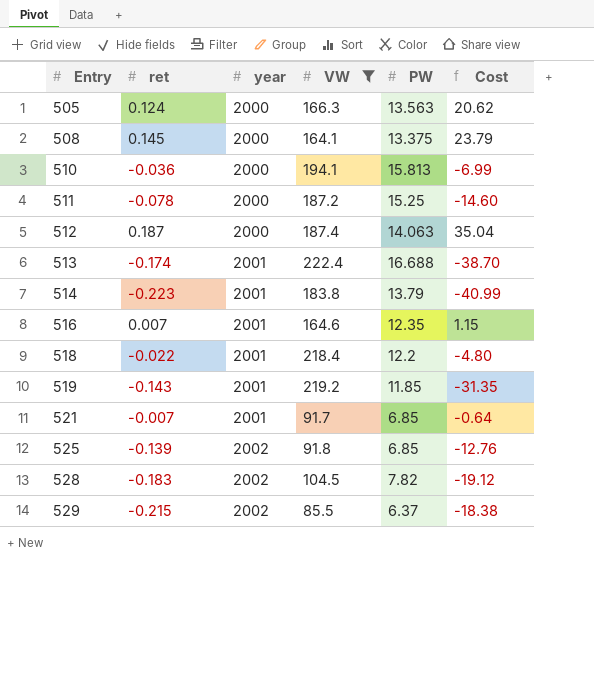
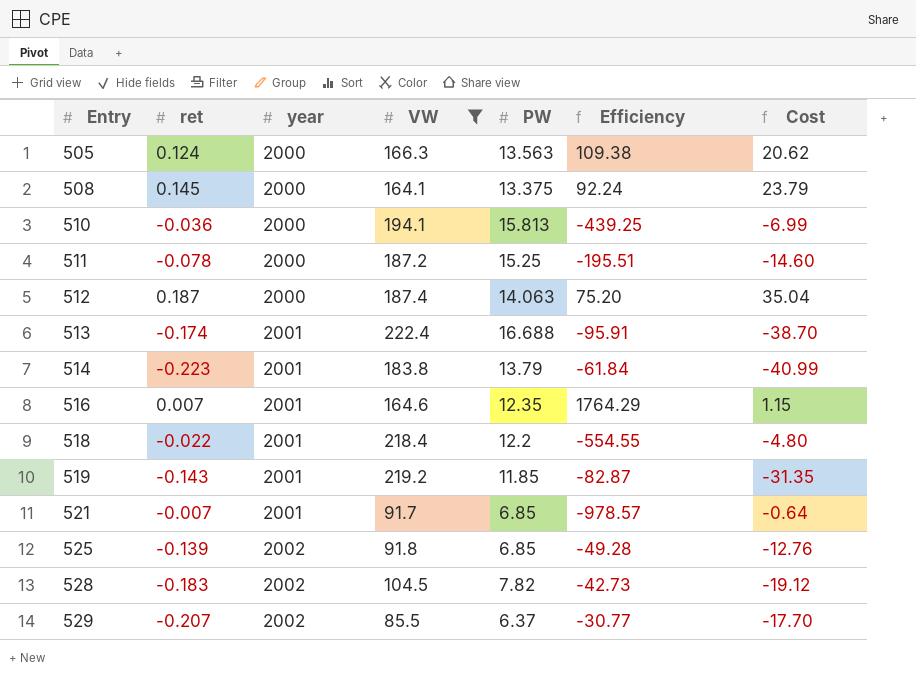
column Efficiency | formula: none -> [PW] / [ret]
529 | ret: -0.215 -> -0.207
529 | Cost: -18.38 -> -17.70

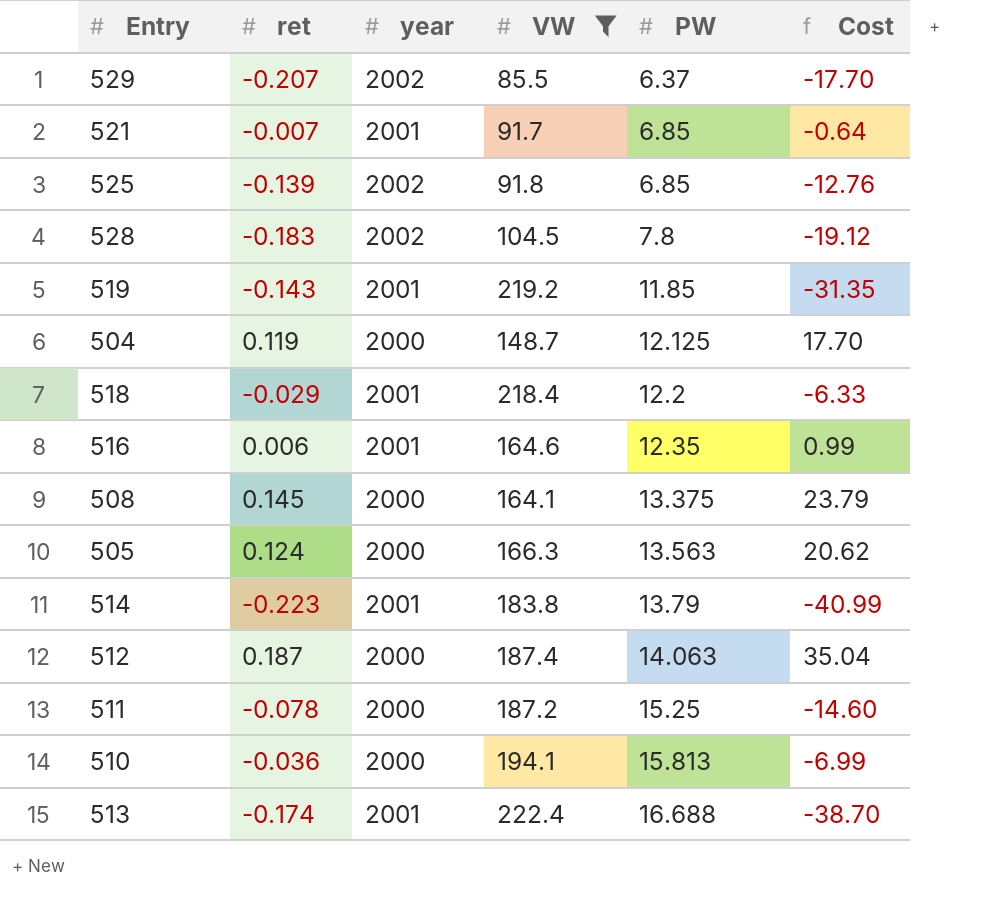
row order: Entry ascending -> PW ascending
column Efficiency | formula: [PW] / [ret] -> none
528 | PW: 7.82 -> 7.8
row 504: none -> 0.119 | 2000 | 148.7 | 12.125 | 17.70
518 | ret: -0.022 -> -0.029
518 | Cost: -4.80 -> -6.33
516 | ret: 0.007 -> 0.006
516 | Cost: 1.15 -> 0.99

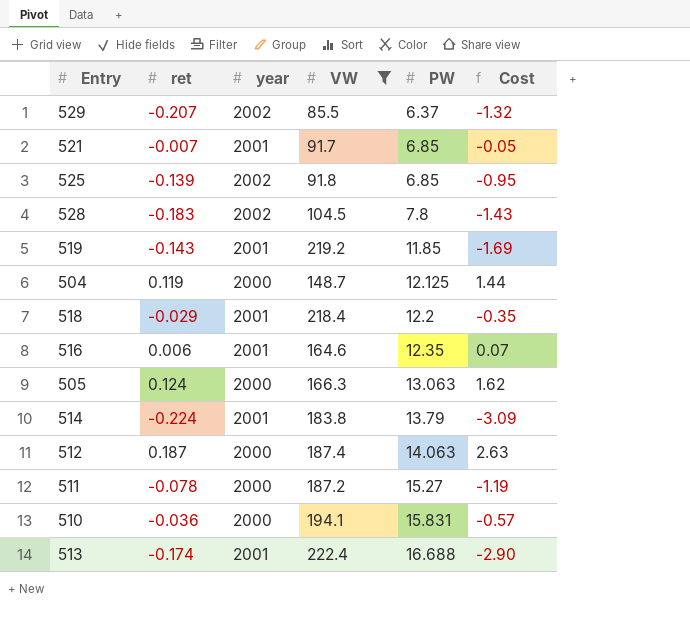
column Cost | formula: [ret] * [VW] -> [ret] * [PW]
row 508: 0.145 | 2000 | 164.1 | 13.375 | 23.79 -> none
505 | PW: 13.563 -> 13.063
514 | ret: -0.223 -> -0.224
511 | PW: 15.25 -> 15.27
510 | PW: 15.813 -> 15.831

